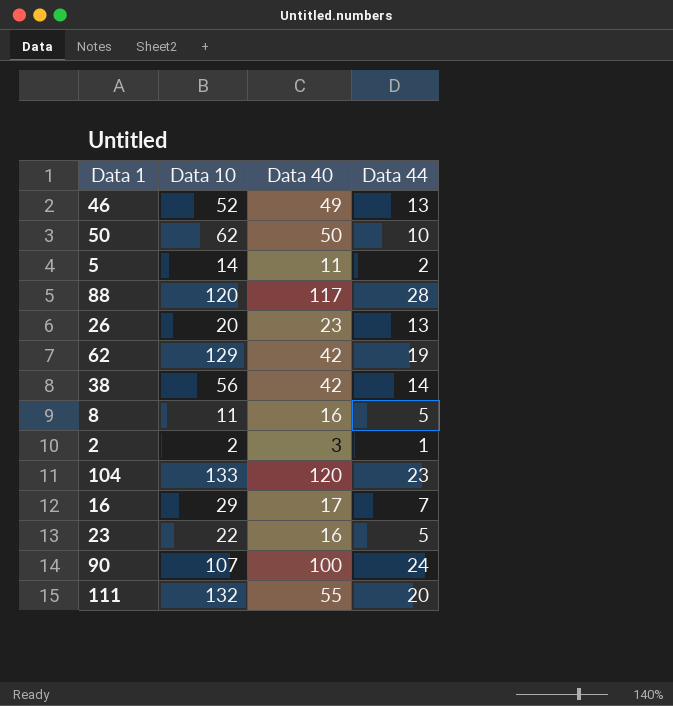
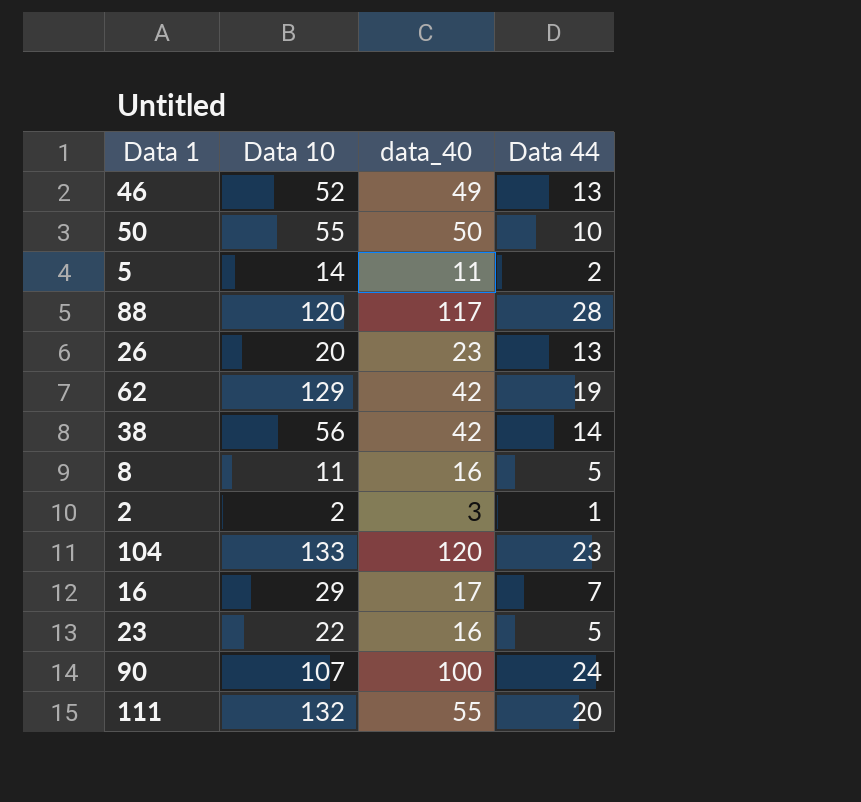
column name: Data 40 -> data_40
50 | Data 10: 62 -> 55

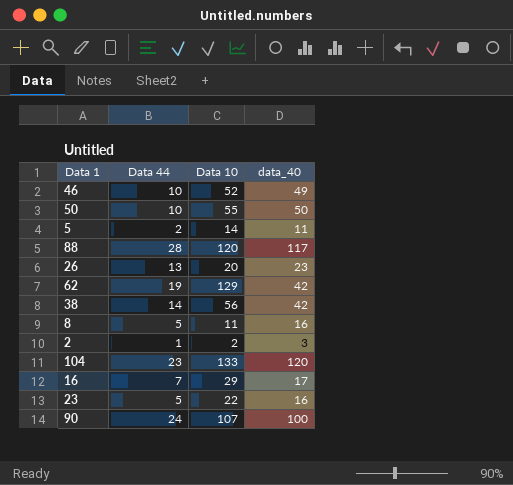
column Data 44 | position: 4 -> 2
row 111: 132 | 55 | 20 -> none
46 | Data 44: 13 -> 10

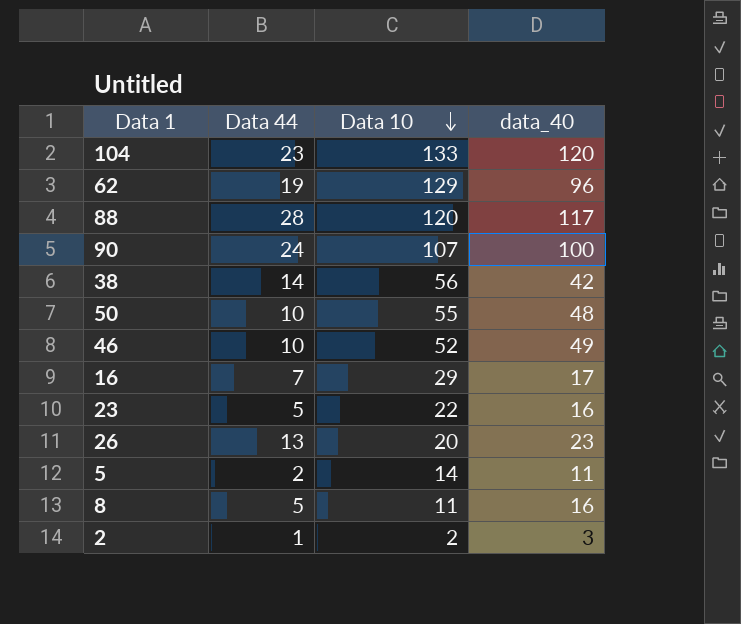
row order: none -> Data 10 descending
62 | data_40: 42 -> 96
50 | data_40: 50 -> 48

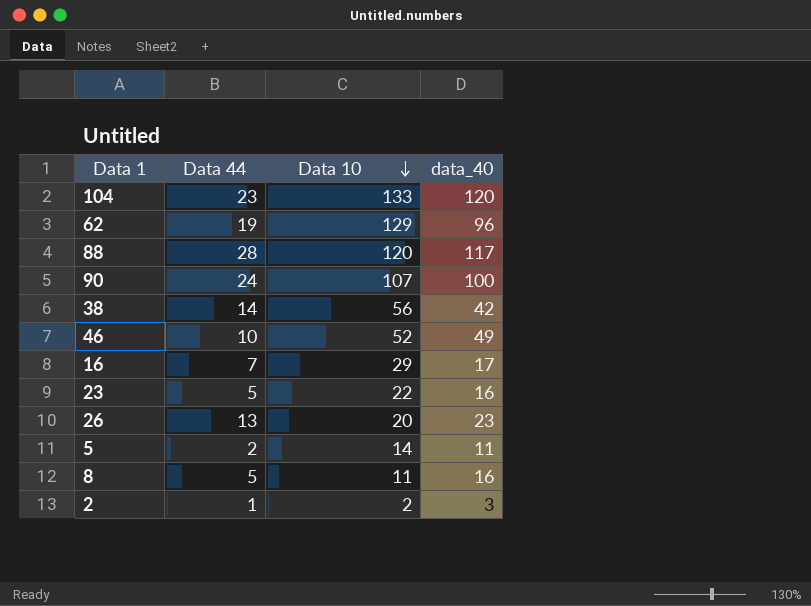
row 50: 10 | 55 | 48 -> none

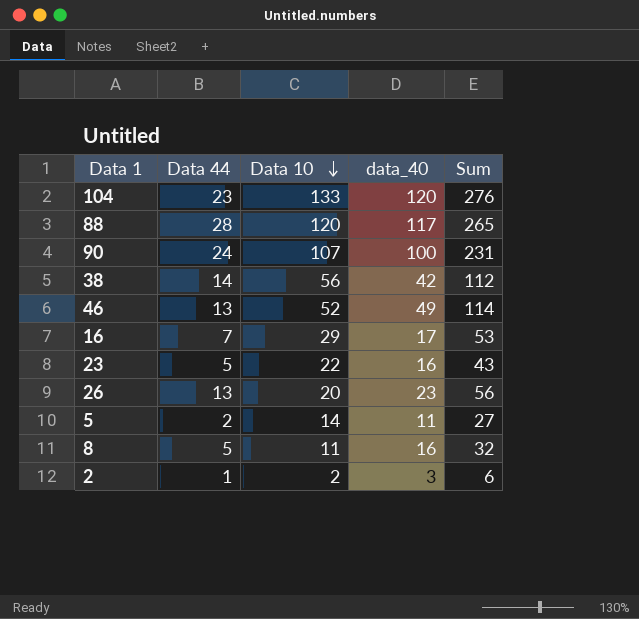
column Sum | formula: none -> [Data 44] + [Data 10] + [data_40]
row 62: 19 | 129 | 96 -> none
46 | Data 44: 10 -> 13

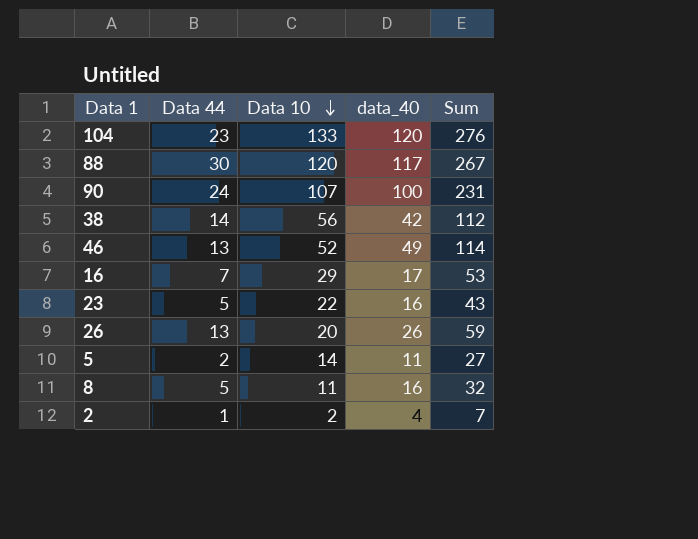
88 | Data 44: 28 -> 30
88 | Sum: 265 -> 267
26 | data_40: 23 -> 26
26 | Sum: 56 -> 59
2 | data_40: 3 -> 4
2 | Sum: 6 -> 7

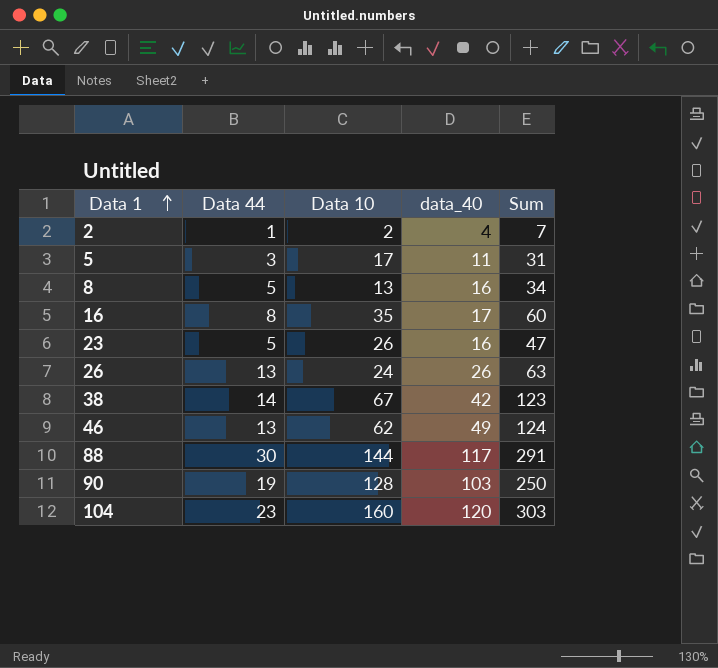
row order: Data 10 descending -> Data 1 ascending
5 | Data 44: 2 -> 3
5 | Data 10: 14 -> 17
5 | Sum: 27 -> 31
8 | Data 10: 11 -> 13
8 | Sum: 32 -> 34
16 | Data 44: 7 -> 8
16 | Data 10: 29 -> 35
16 | Sum: 53 -> 60
23 | Data 10: 22 -> 26
23 | Sum: 43 -> 47
26 | Data 10: 20 -> 24
26 | Sum: 59 -> 63
38 | Data 10: 56 -> 67
38 | Sum: 112 -> 123
46 | Data 10: 52 -> 62
46 | Sum: 114 -> 124
88 | Data 10: 120 -> 144
88 | Sum: 267 -> 291
90 | Data 44: 24 -> 19
90 | Data 10: 107 -> 128
90 | data_40: 100 -> 103
90 | Sum: 231 -> 250
104 | Data 10: 133 -> 160
104 | Sum: 276 -> 303

